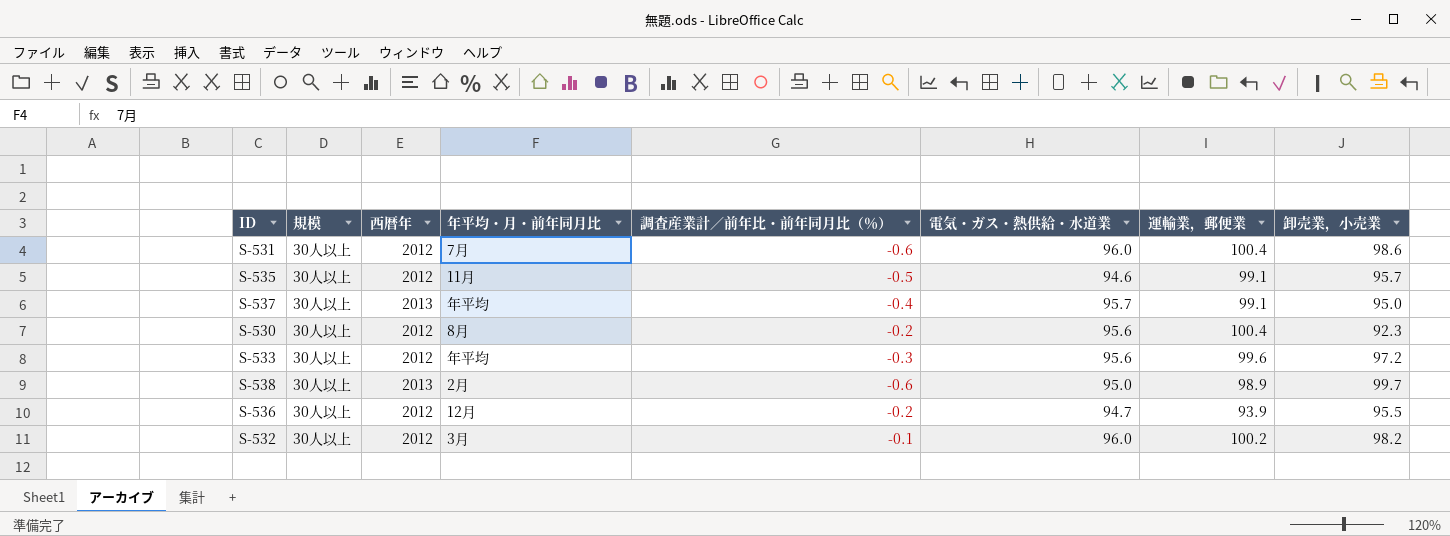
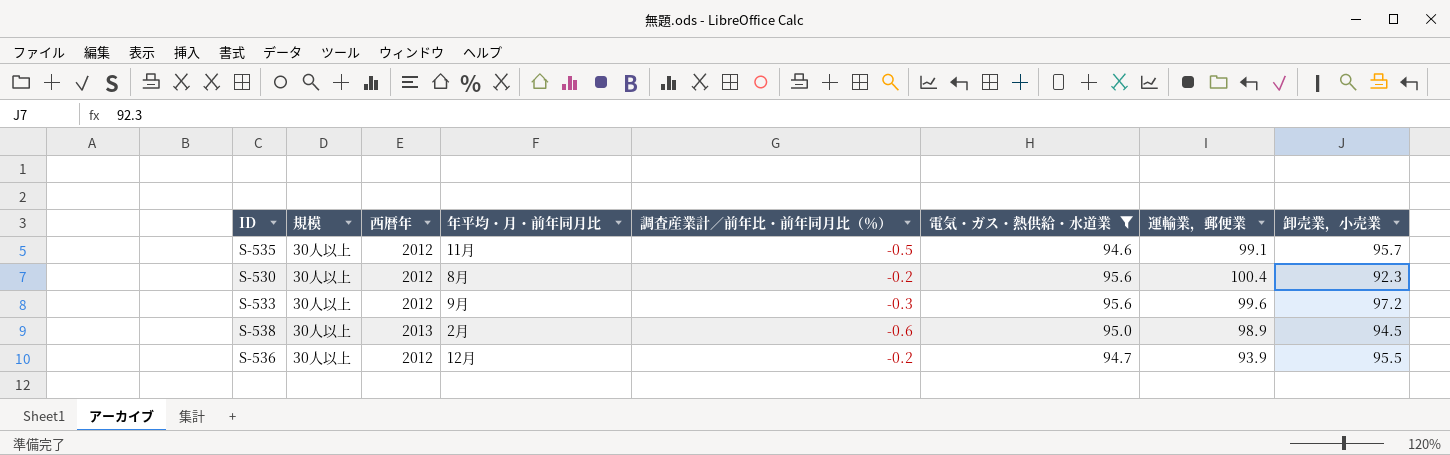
filter: none -> 電気・ガス・熱供給・水道業 <= 95.6
S-533 | 年平均・月・前年同月比: 年平均 -> 9月
S-538 | 卸売業，小売業: 99.7 -> 94.5

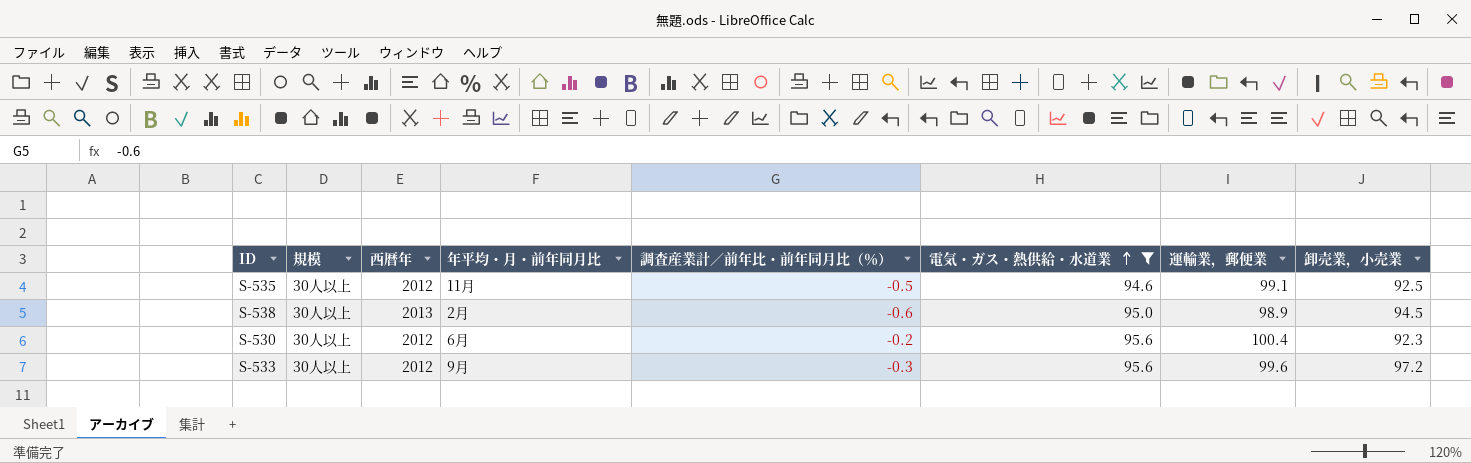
row order: none -> 電気・ガス・熱供給・水道業 ascending
row S-536: 30人以上 | 2012 | 12月 | -0.2 | 94.7 | 93.9 | 95.5 -> none
S-535 | 卸売業，小売業: 95.7 -> 92.5
S-530 | 年平均・月・前年同月比: 8月 -> 6月

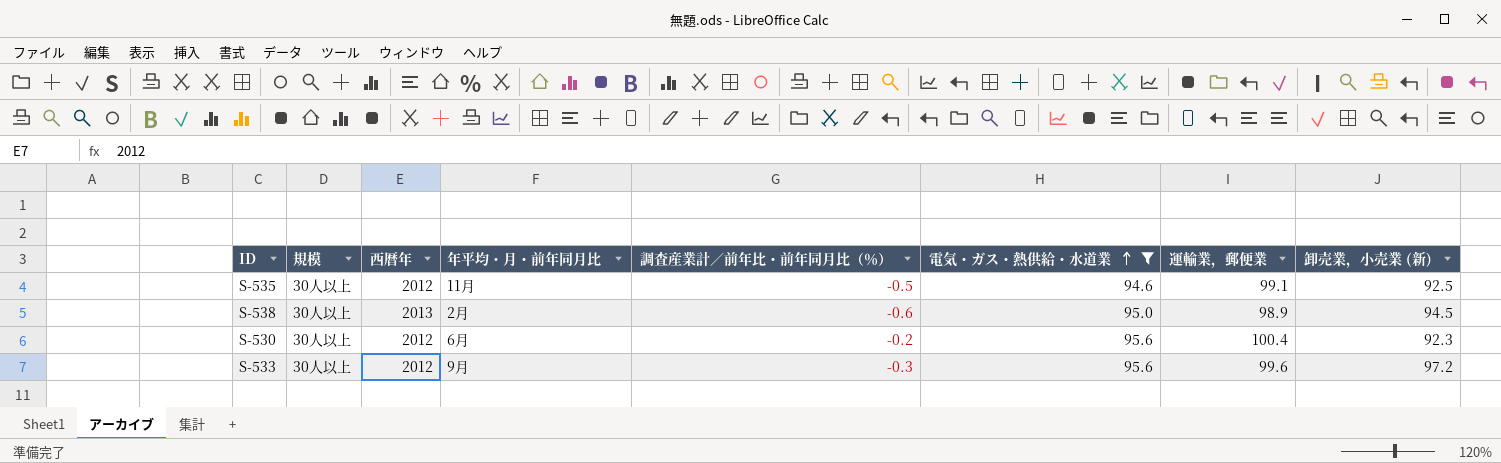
column name: 卸売業，小売業 -> 卸売業，小売業 (新)

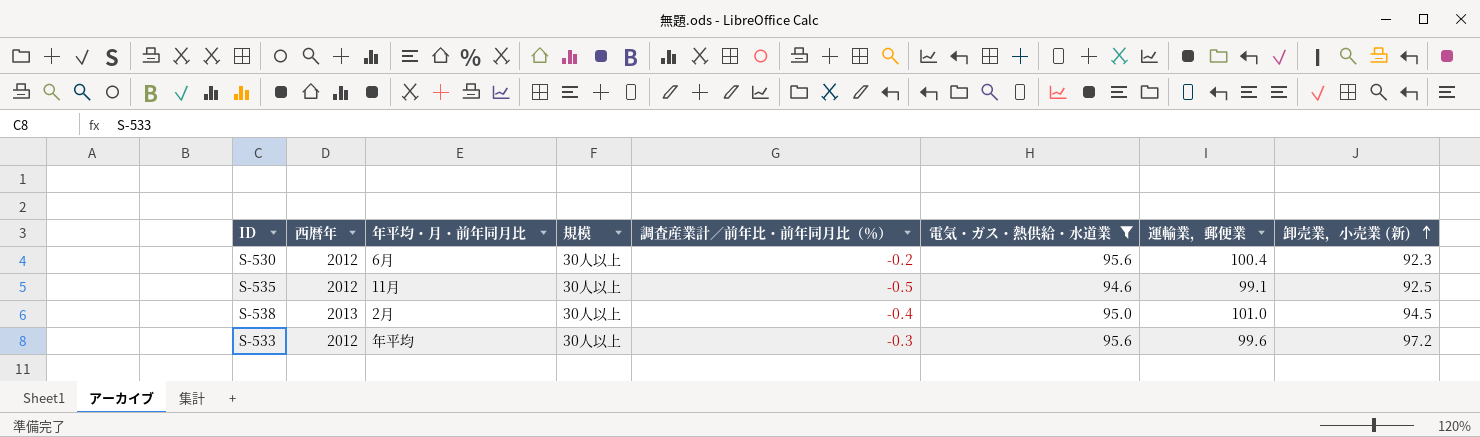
row order: 電気・ガス・熱供給・水道業 ascending -> 卸売業，小売業 (新) ascending
column 規模 | position: 2 -> 4
S-538 | 調査産業計／前年比・前年同月比（％）: -0.6 -> -0.4
S-538 | 運輸業，郵便業: 98.9 -> 101.0
S-533 | 年平均・月・前年同月比: 9月 -> 年平均

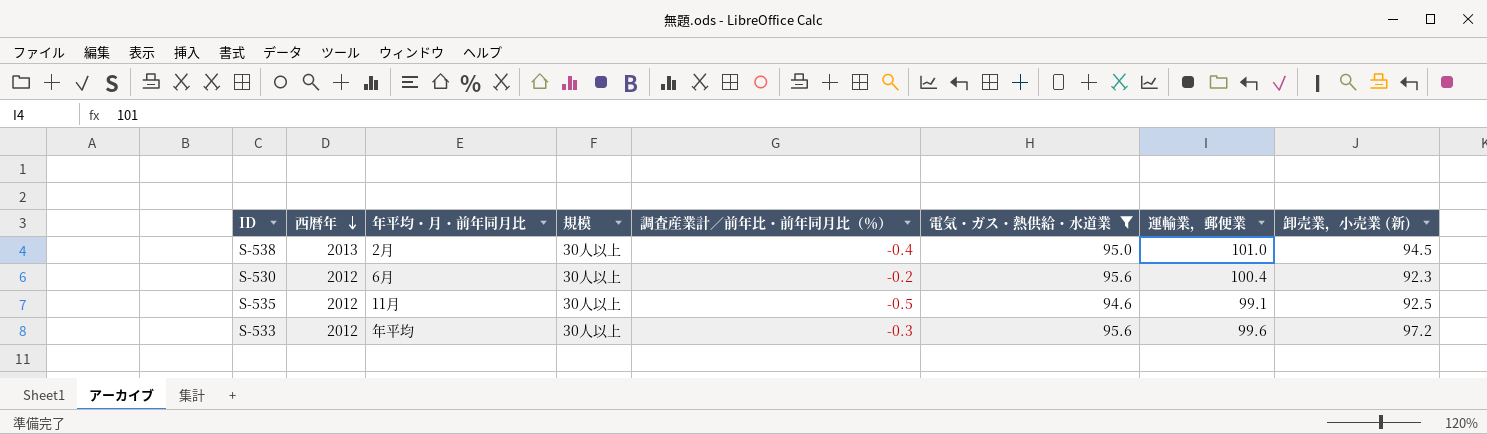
row order: 卸売業，小売業 (新) ascending -> 西暦年 descending

